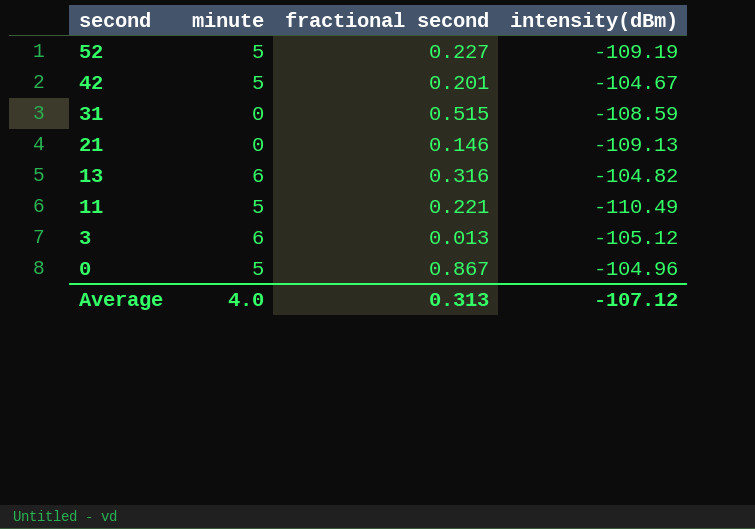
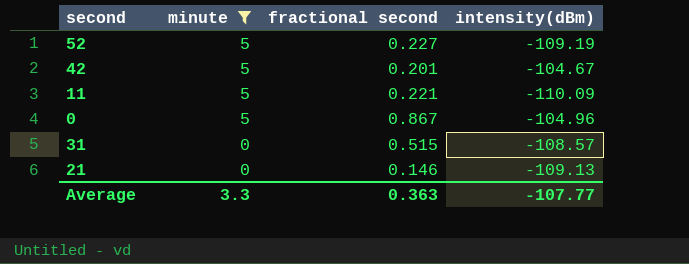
filter: none -> minute != 6
row order: second descending -> minute descending
11 | intensity(dBm): -110.49 -> -110.09
31 | intensity(dBm): -108.59 -> -108.57
Average | minute: 4.0 -> 3.3
Average | fractional second: 0.313 -> 0.363
Average | intensity(dBm): -107.12 -> -107.77

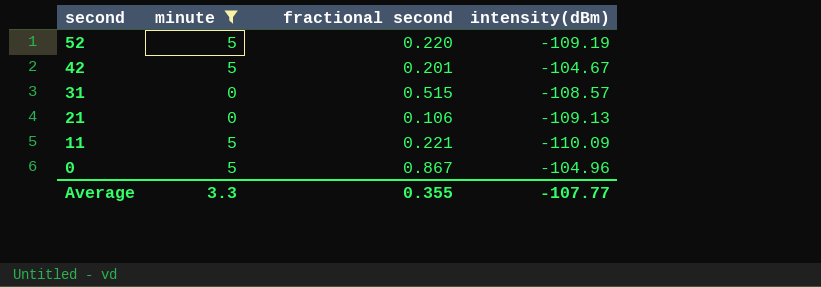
row order: minute descending -> second descending
52 | fractional second: 0.227 -> 0.220
21 | fractional second: 0.146 -> 0.106
Average | fractional second: 0.363 -> 0.355

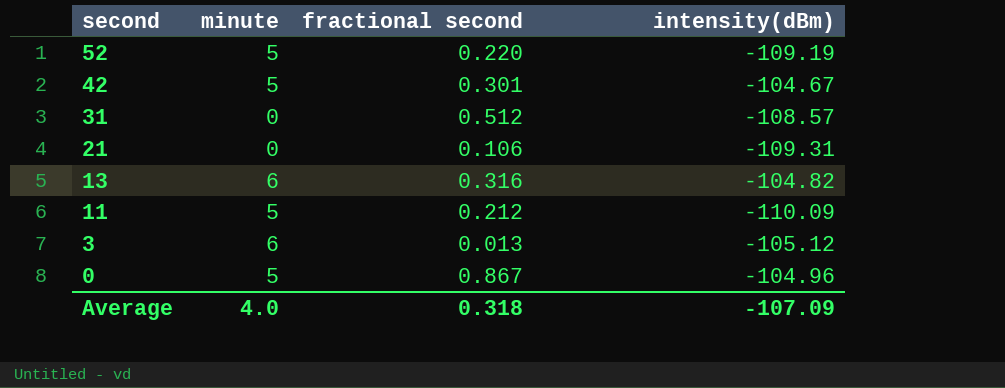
filter: minute != 6 -> none
42 | fractional second: 0.201 -> 0.301
31 | fractional second: 0.515 -> 0.512
21 | intensity(dBm): -109.13 -> -109.31
11 | fractional second: 0.221 -> 0.212
Average | minute: 3.3 -> 4.0
Average | fractional second: 0.355 -> 0.318
Average | intensity(dBm): -107.77 -> -107.09

